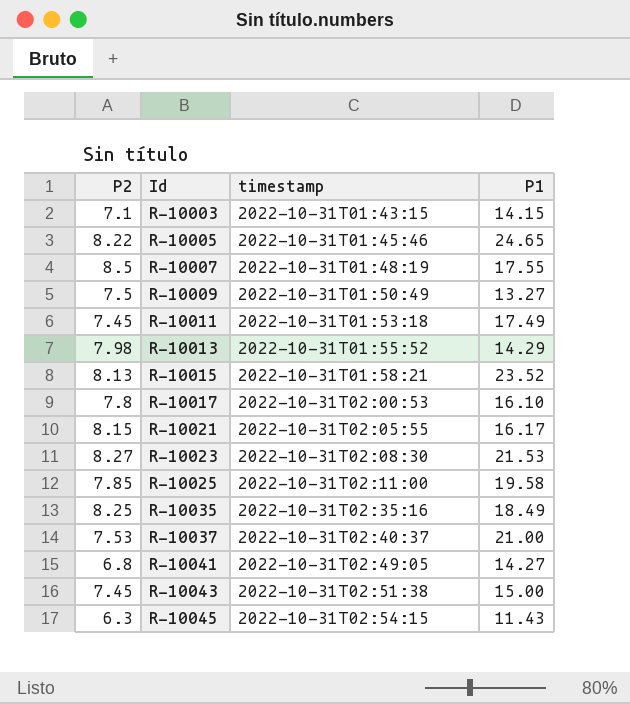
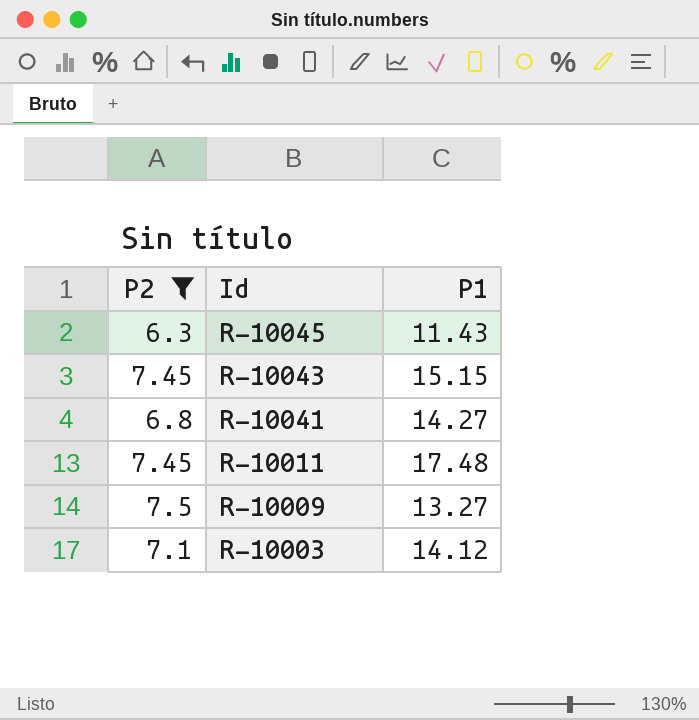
filter: none -> P2 <= 7.5
row order: Id ascending -> Id descending
column timestamp | position: 3 -> none
R-10043 | P1: 15.00 -> 15.15
R-10011 | P1: 17.49 -> 17.48
R-10003 | P1: 14.15 -> 14.12

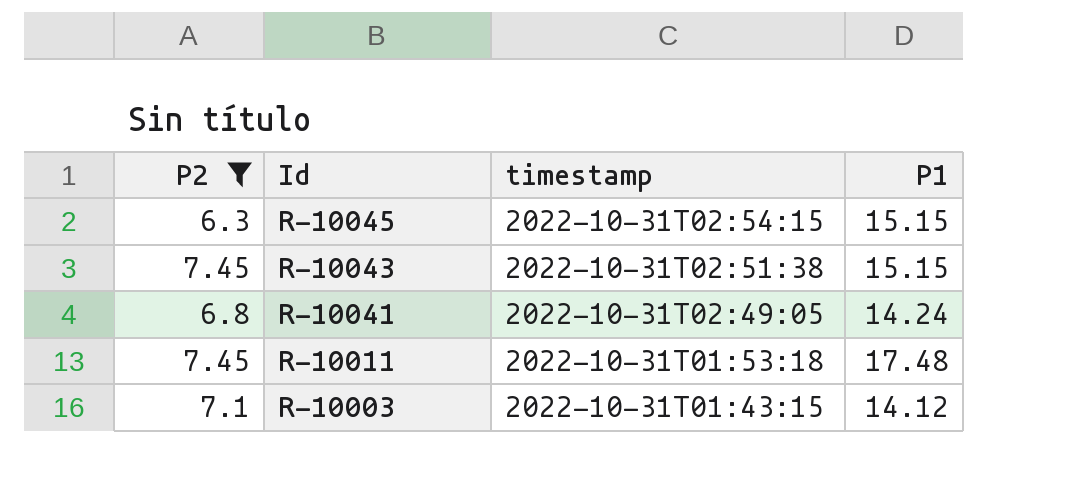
column timestamp | position: none -> 3
row R-10009: 7.5 | 13.27 -> none
R-10045 | P1: 11.43 -> 15.15
R-10041 | P1: 14.27 -> 14.24

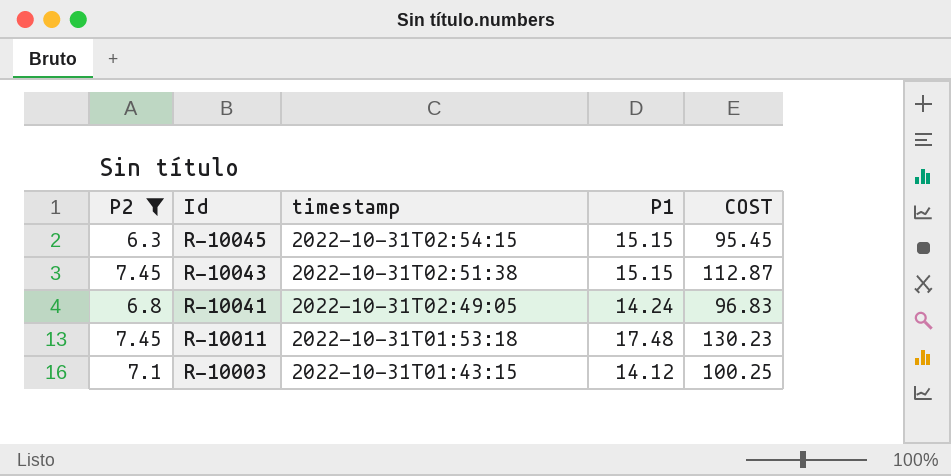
column COST | formula: none -> [P2] * [P1]

